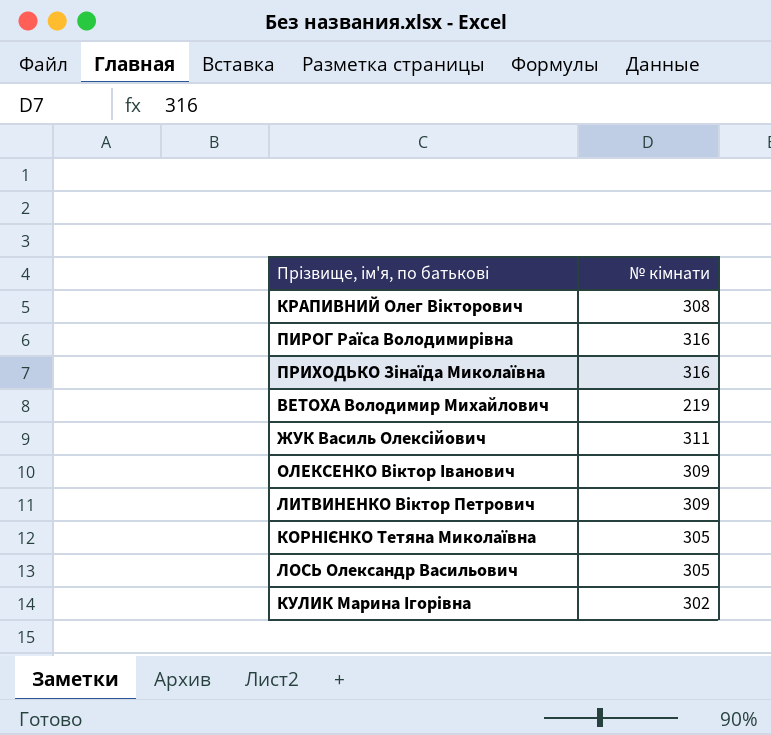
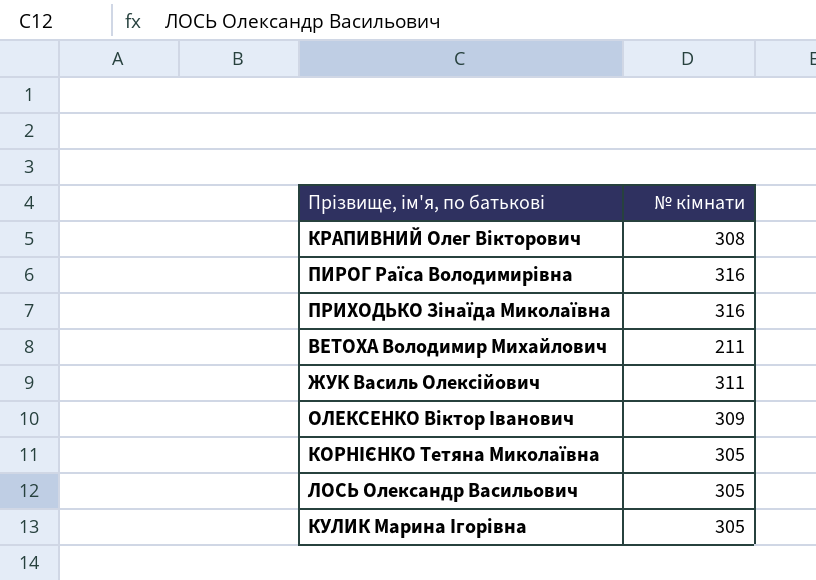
row ЛИТВИНЕНКО Віктор Петрович: 309 -> none
ВЕТОХА Володимир Михайлович | № кімнати: 219 -> 211
КУЛИК Марина Ігорівна | № кімнати: 302 -> 305

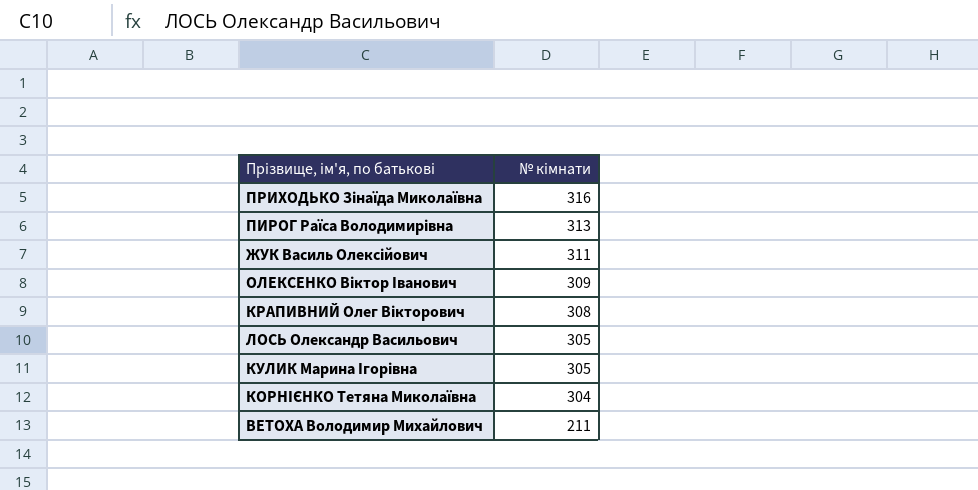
row order: none -> № кімнати descending
ПИРОГ Раїса Володимирівна | № кімнати: 316 -> 313
КОРНІЄНКО Тетяна Миколаївна | № кімнати: 305 -> 304

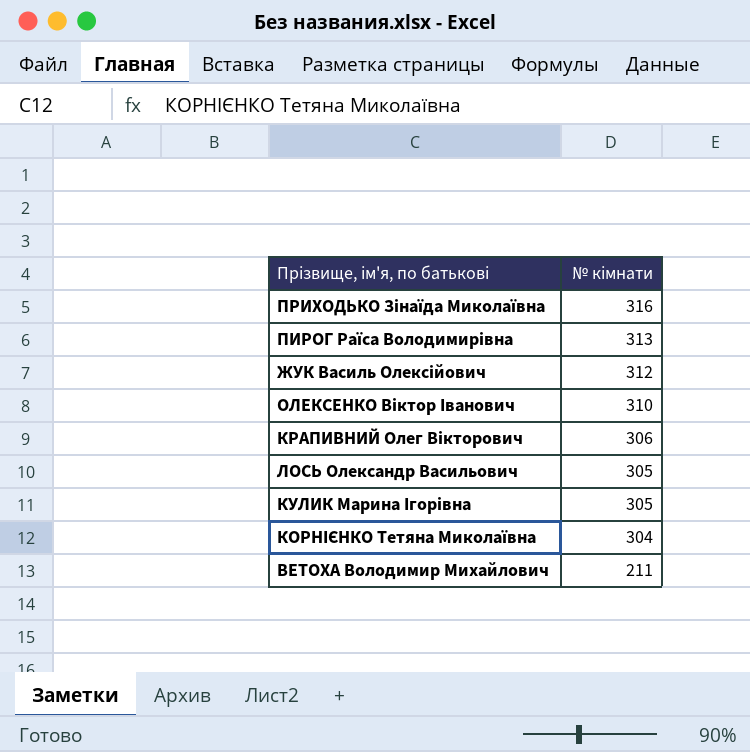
ЖУК Василь Олексійович | № кімнати: 311 -> 312
ОЛЕКСЕНКО Віктор Іванович | № кімнати: 309 -> 310
КРАПИВНИЙ Олег Вікторович | № кімнати: 308 -> 306

